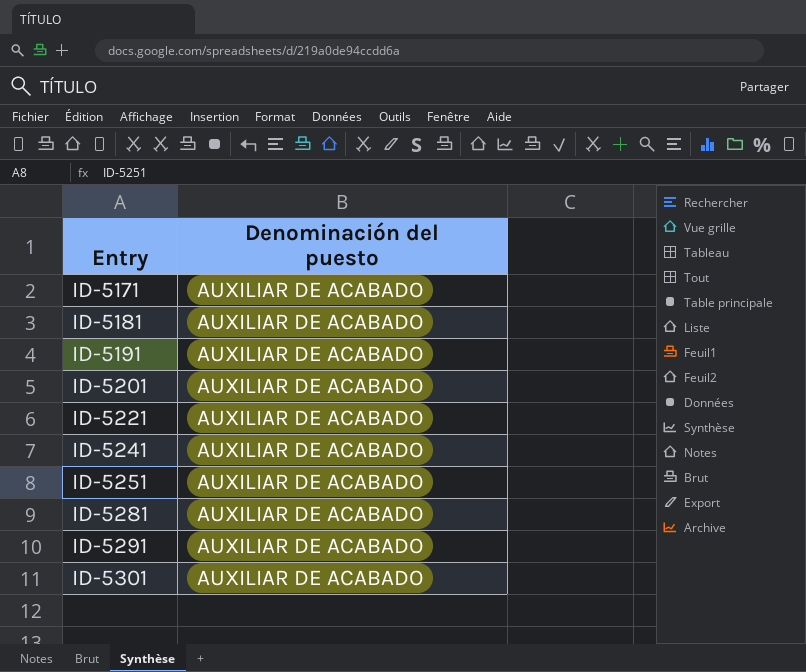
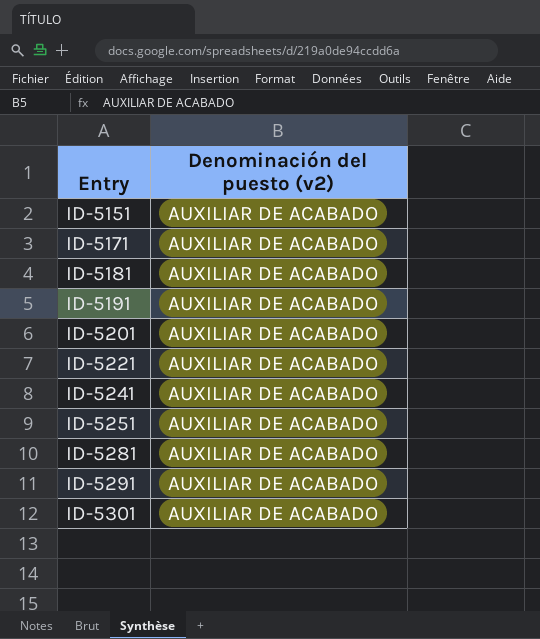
column name: Denominación del puesto -> Denominación del puesto (v2)
row ID-5151: none -> AUXILIAR DE ACABADO

